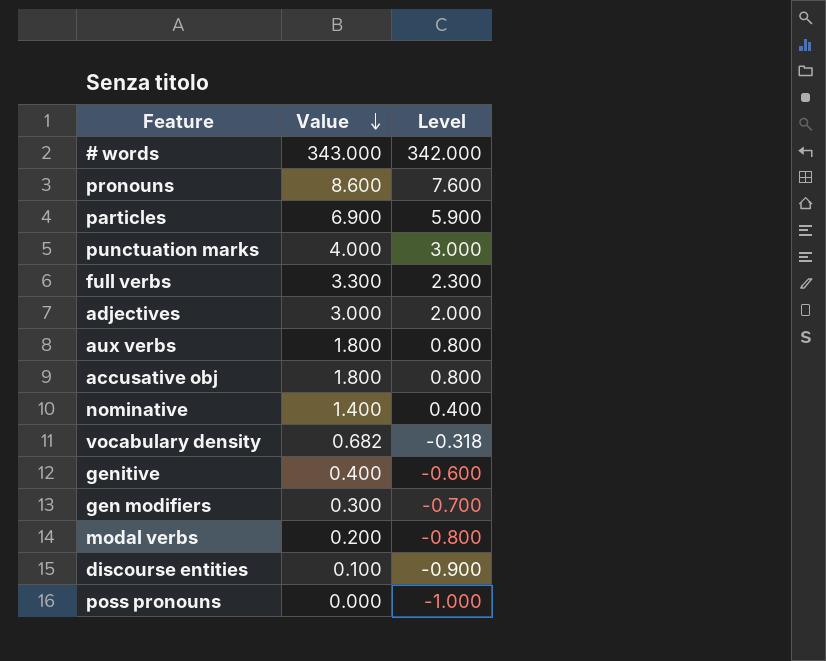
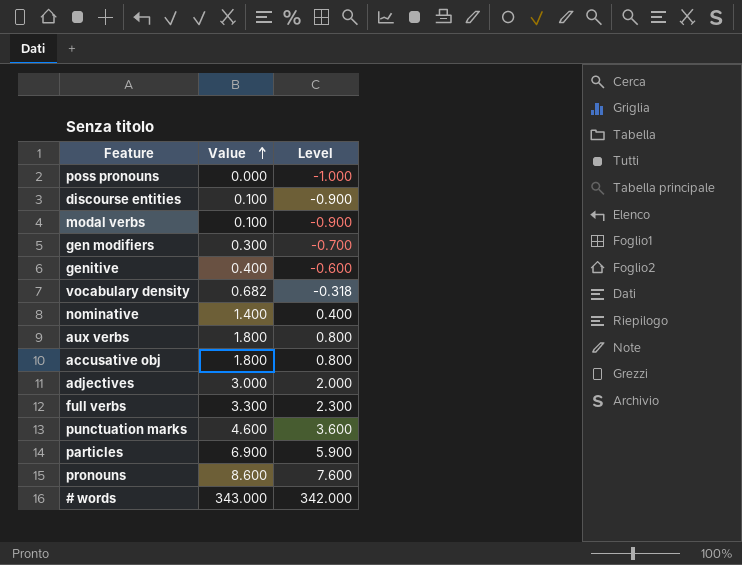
row order: Value descending -> Value ascending
modal verbs | Value: 0.200 -> 0.100
modal verbs | Level: -0.800 -> -0.900
punctuation marks | Value: 4.000 -> 4.600
punctuation marks | Level: 3.000 -> 3.600

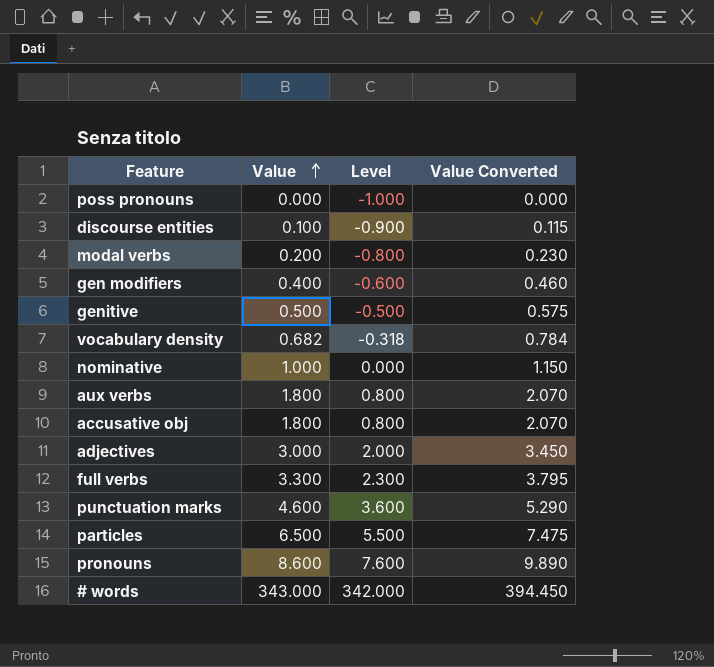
column Value Converted | formula: none -> [Value] * 1.15
modal verbs | Value: 0.100 -> 0.200
modal verbs | Level: -0.900 -> -0.800
gen modifiers | Value: 0.300 -> 0.400
gen modifiers | Level: -0.700 -> -0.600
genitive | Value: 0.400 -> 0.500
genitive | Level: -0.600 -> -0.500
nominative | Value: 1.400 -> 1.000
nominative | Level: 0.400 -> 0.000
particles | Value: 6.900 -> 6.500
particles | Level: 5.900 -> 5.500

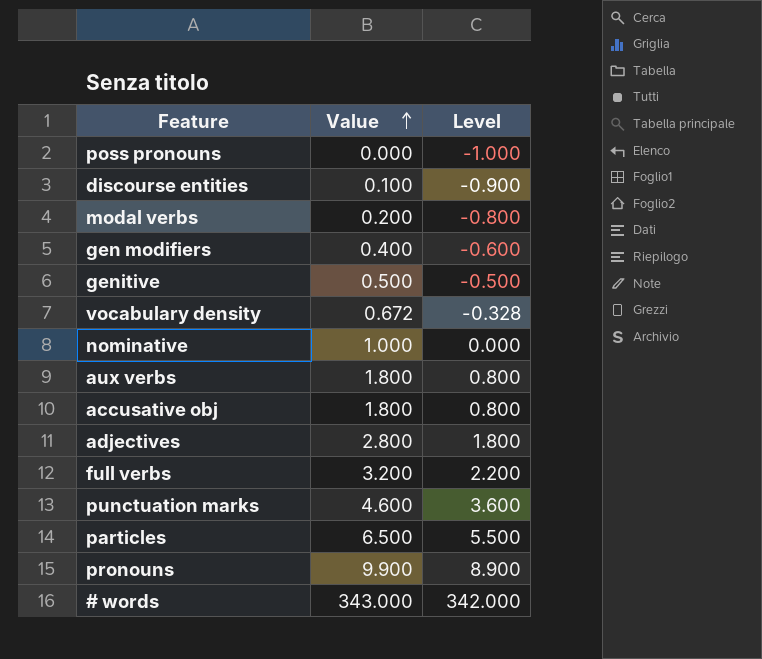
column Value Converted | formula: [Value] * 1.15 -> none
vocabulary density | Value: 0.682 -> 0.672
vocabulary density | Level: -0.318 -> -0.328
adjectives | Value: 3.000 -> 2.800
adjectives | Level: 2.000 -> 1.800
full verbs | Value: 3.300 -> 3.200
full verbs | Level: 2.300 -> 2.200
pronouns | Value: 8.600 -> 9.900
pronouns | Level: 7.600 -> 8.900

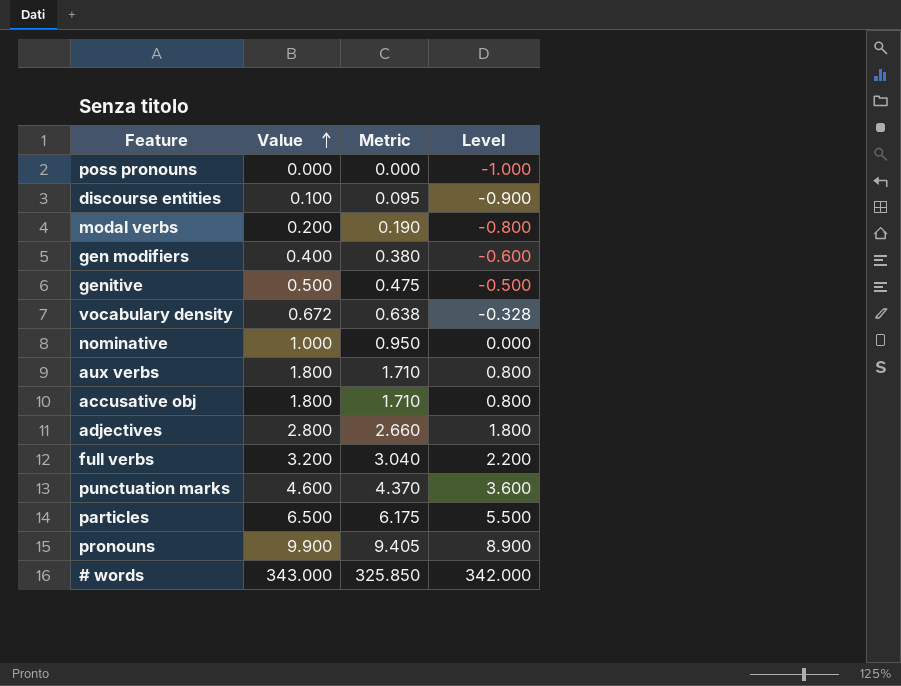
column Metric | formula: none -> [Value] * 0.95

